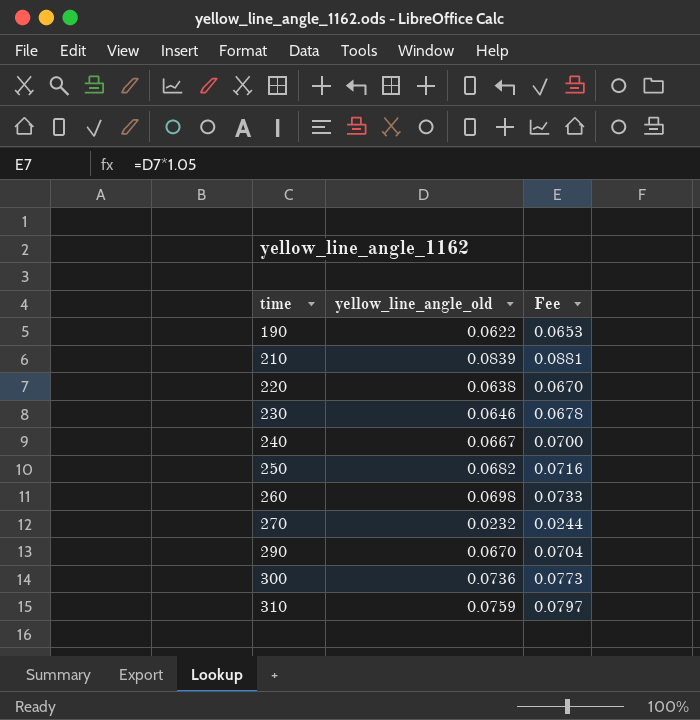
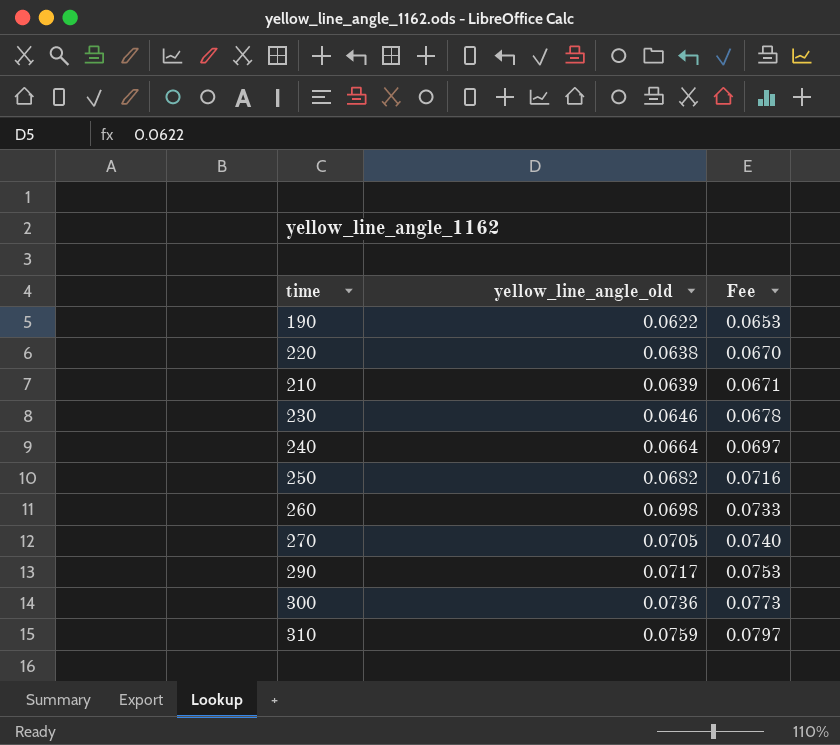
row order: time ascending -> yellow_line_angle_old ascending
210 | yellow_line_angle_old: 0.0839 -> 0.0639
210 | Fee: 0.0881 -> 0.0671
240 | yellow_line_angle_old: 0.0667 -> 0.0664
240 | Fee: 0.0700 -> 0.0697
270 | yellow_line_angle_old: 0.0232 -> 0.0705
270 | Fee: 0.0244 -> 0.0740
290 | yellow_line_angle_old: 0.0670 -> 0.0717
290 | Fee: 0.0704 -> 0.0753

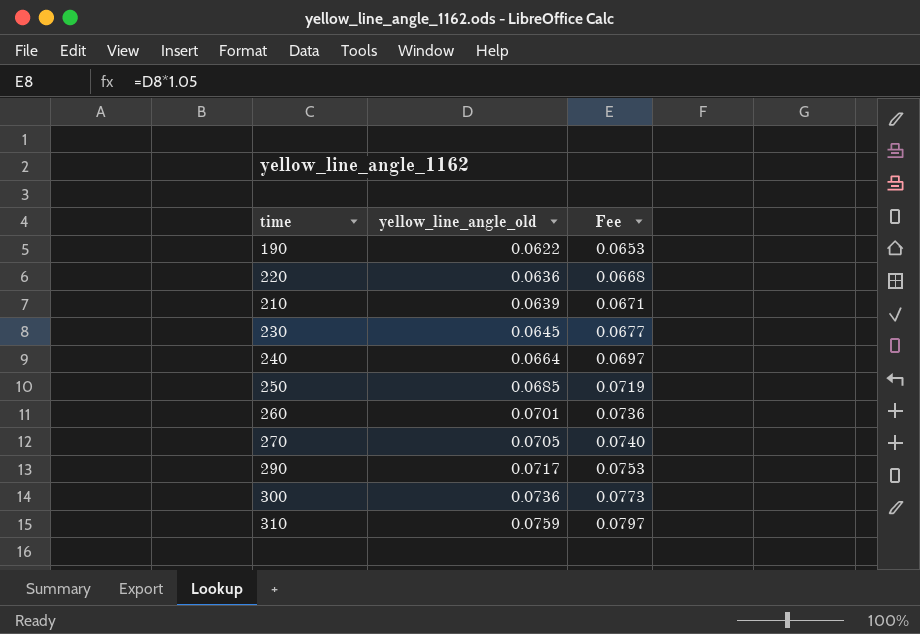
220 | yellow_line_angle_old: 0.0638 -> 0.0636
220 | Fee: 0.0670 -> 0.0668
230 | yellow_line_angle_old: 0.0646 -> 0.0645
230 | Fee: 0.0678 -> 0.0677
250 | yellow_line_angle_old: 0.0682 -> 0.0685
250 | Fee: 0.0716 -> 0.0719
260 | yellow_line_angle_old: 0.0698 -> 0.0701
260 | Fee: 0.0733 -> 0.0736

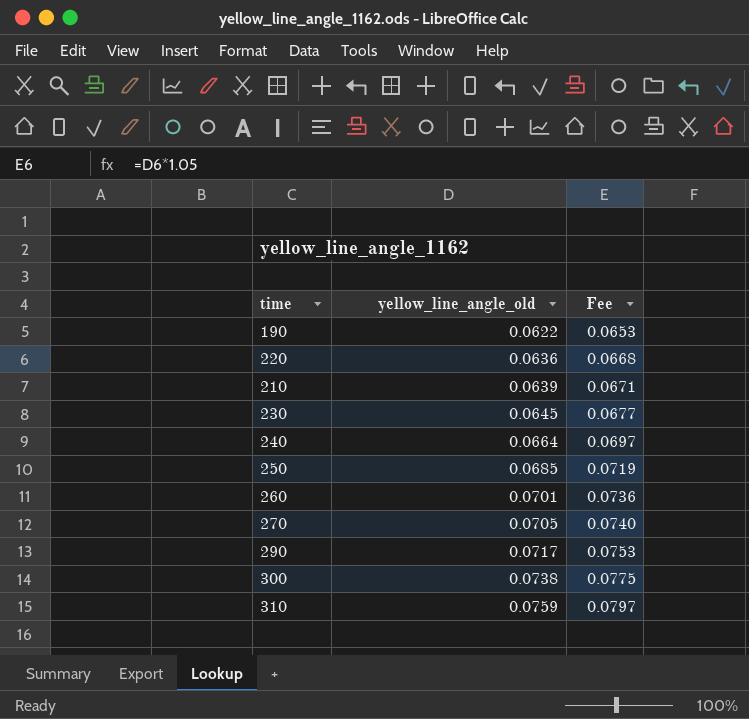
300 | yellow_line_angle_old: 0.0736 -> 0.0738
300 | Fee: 0.0773 -> 0.0775

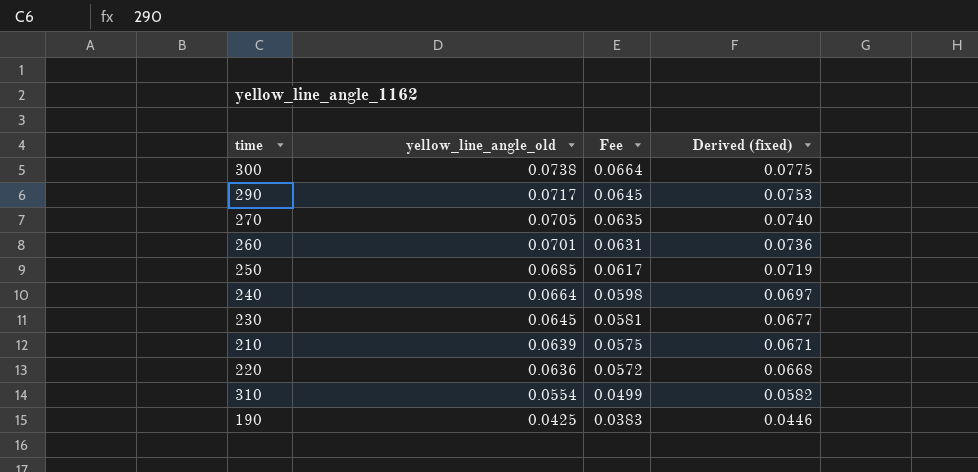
row order: yellow_line_angle_old ascending -> yellow_line_angle_old descending
column Fee | formula: [yellow_line_angle_old] * 1.05 -> [yellow_line_angle_old] * 0.9
column Derived (fixed) | formula: none -> [yellow_line_angle_old] * 1.05
310 | yellow_line_angle_old: 0.0759 -> 0.0554
190 | yellow_line_angle_old: 0.0622 -> 0.0425

